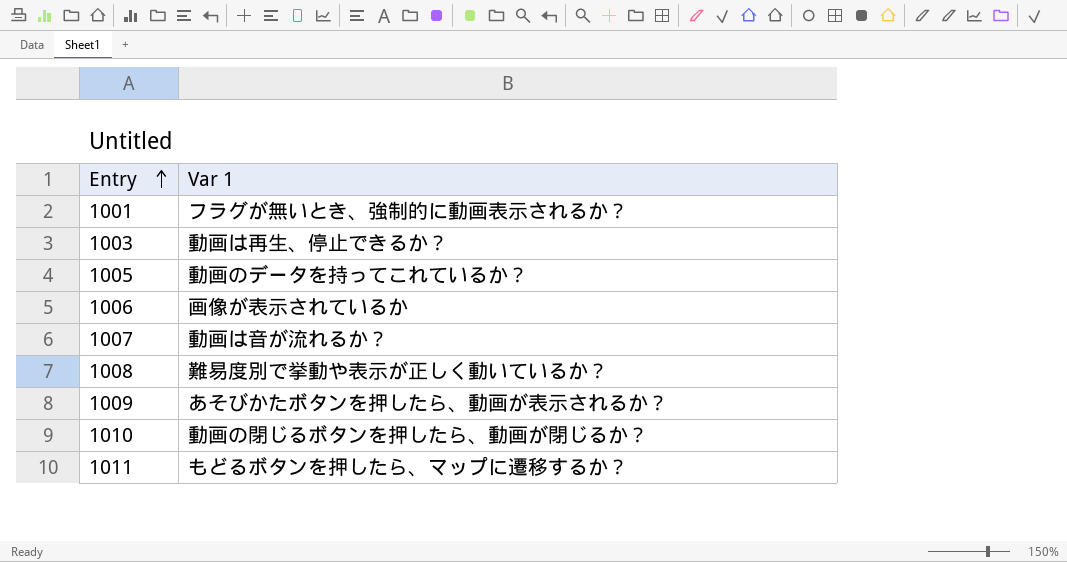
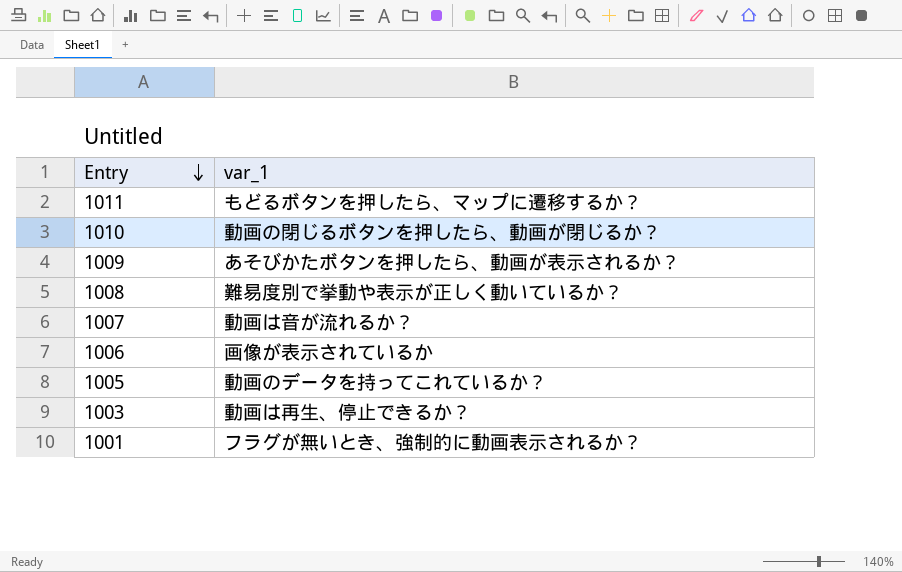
row order: Entry ascending -> Entry descending
column name: Var 1 -> var_1

